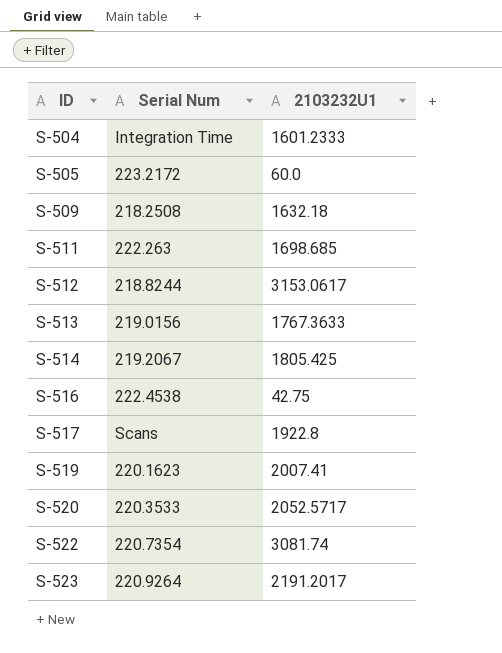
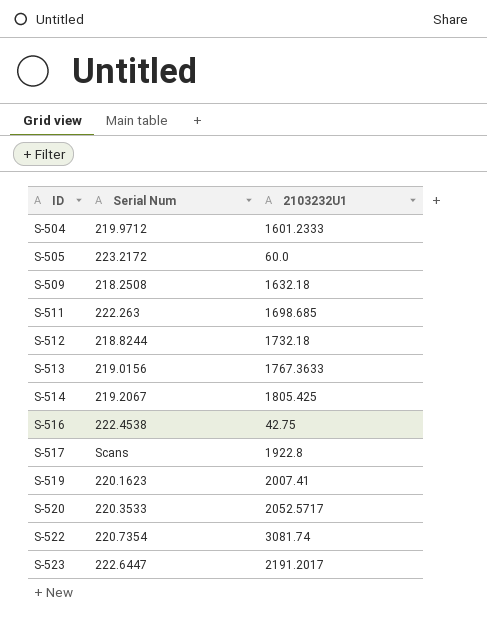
S-504 | Serial Num: Integration Time -> 219.9712
S-512 | 2103232U1: 3153.0617 -> 1732.18
S-523 | Serial Num: 220.9264 -> 222.6447

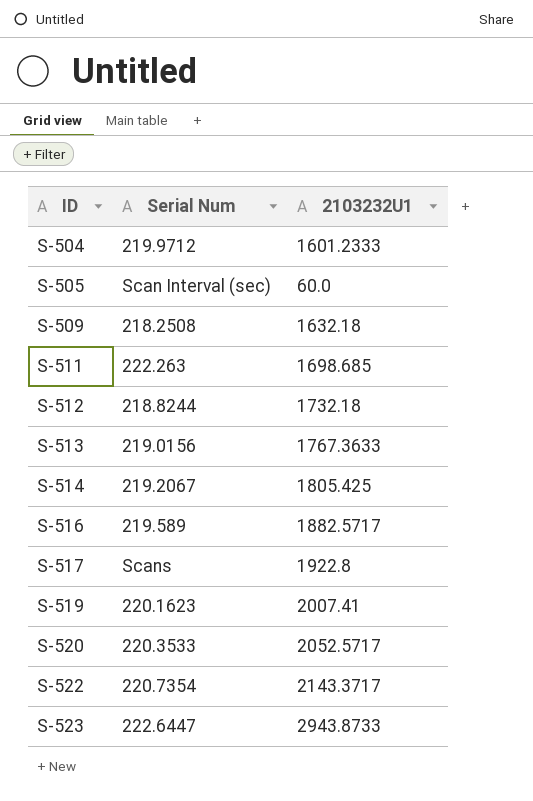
S-505 | Serial Num: 223.2172 -> Scan Interval (sec)
S-516 | Serial Num: 222.4538 -> 219.589
S-516 | 2103232U1: 42.75 -> 1882.5717
S-522 | 2103232U1: 3081.74 -> 2143.3717
S-523 | 2103232U1: 2191.2017 -> 2943.8733

